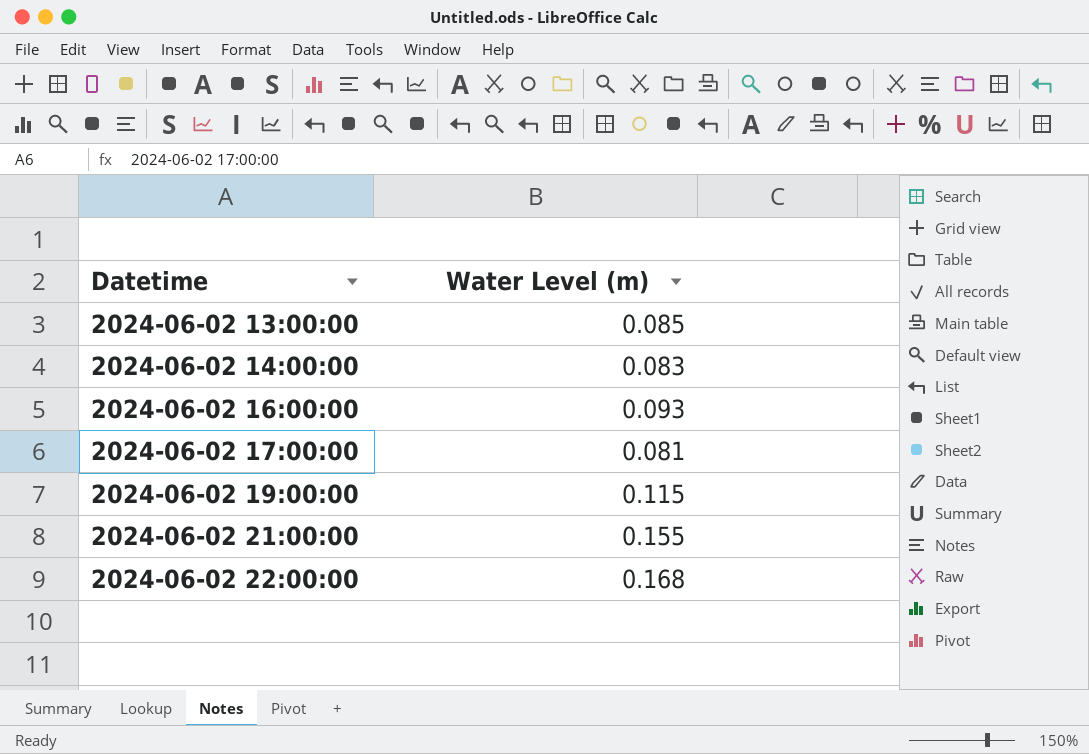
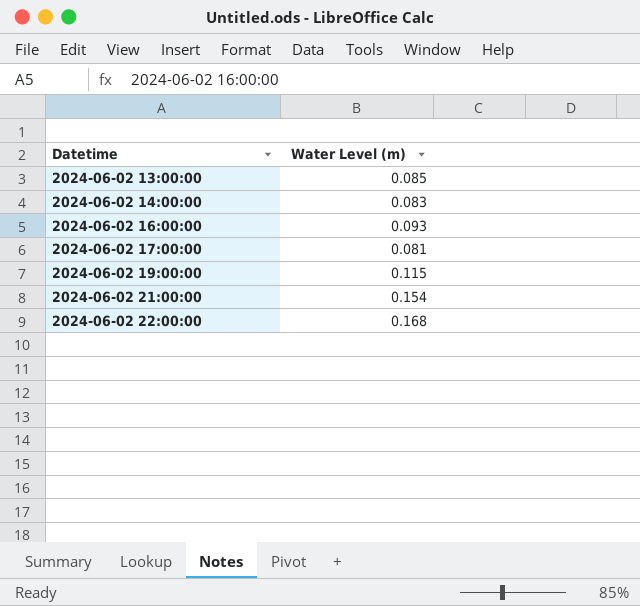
2024-06-02 21:00:00 | Water Level (m): 0.155 -> 0.154

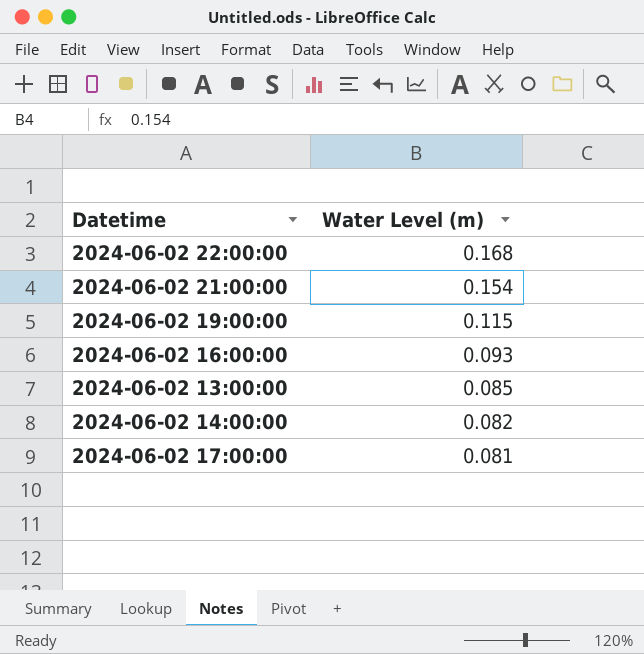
row order: Datetime ascending -> Water Level (m) descending
2024-06-02 14:00:00 | Water Level (m): 0.083 -> 0.082

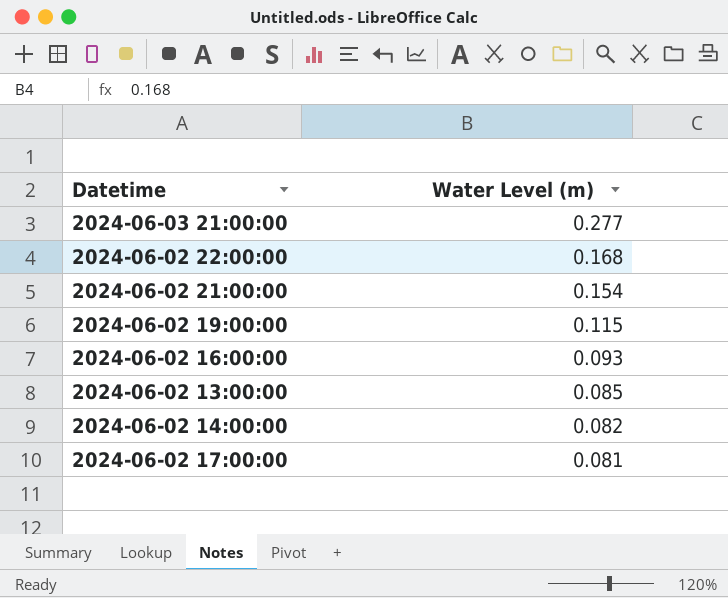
row 2024-06-03 21:00:00: none -> 0.277

